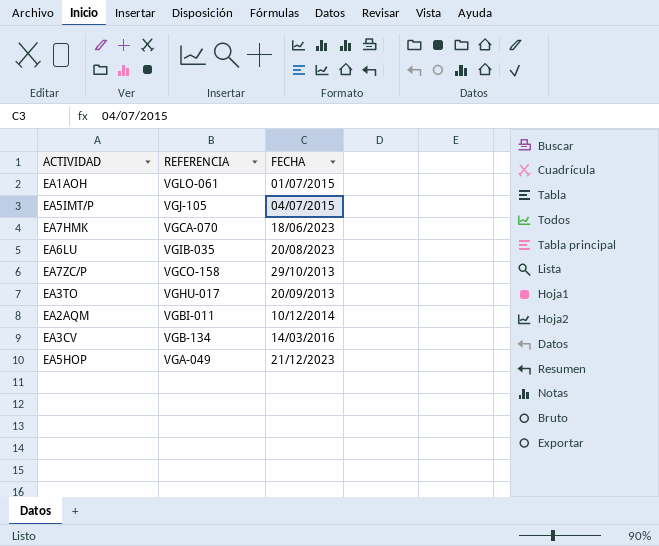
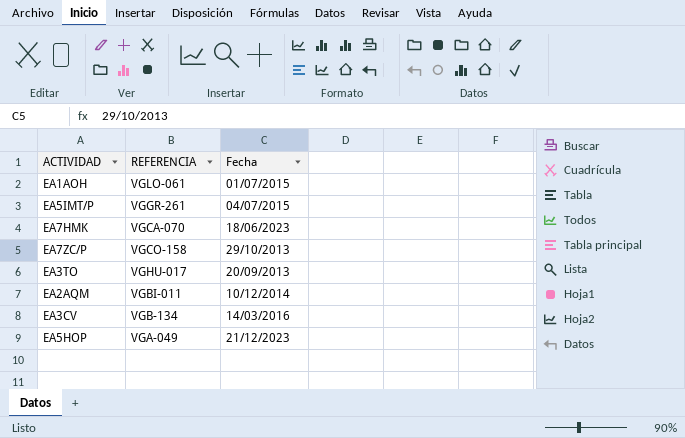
column name: FECHA -> Fecha
row EA6LU: VGIB-035 | 20/08/2023 -> none
EA5IMT/P | REFERENCIA: VGJ-105 -> VGGR-261

